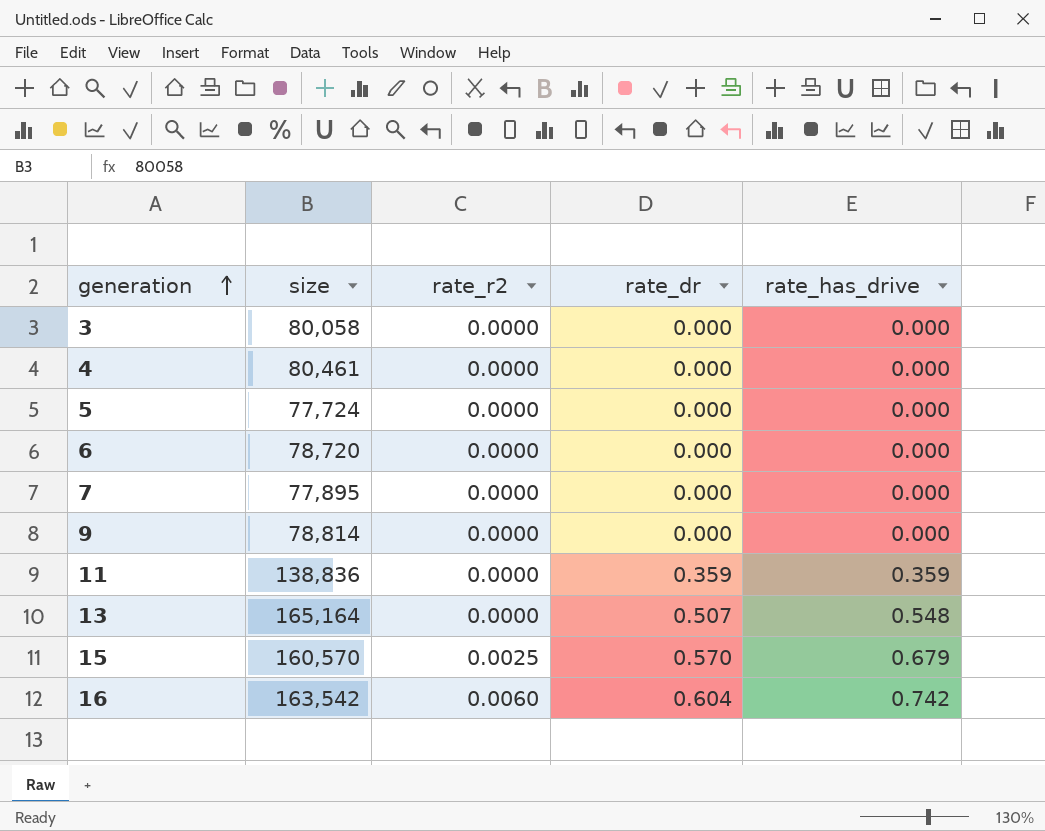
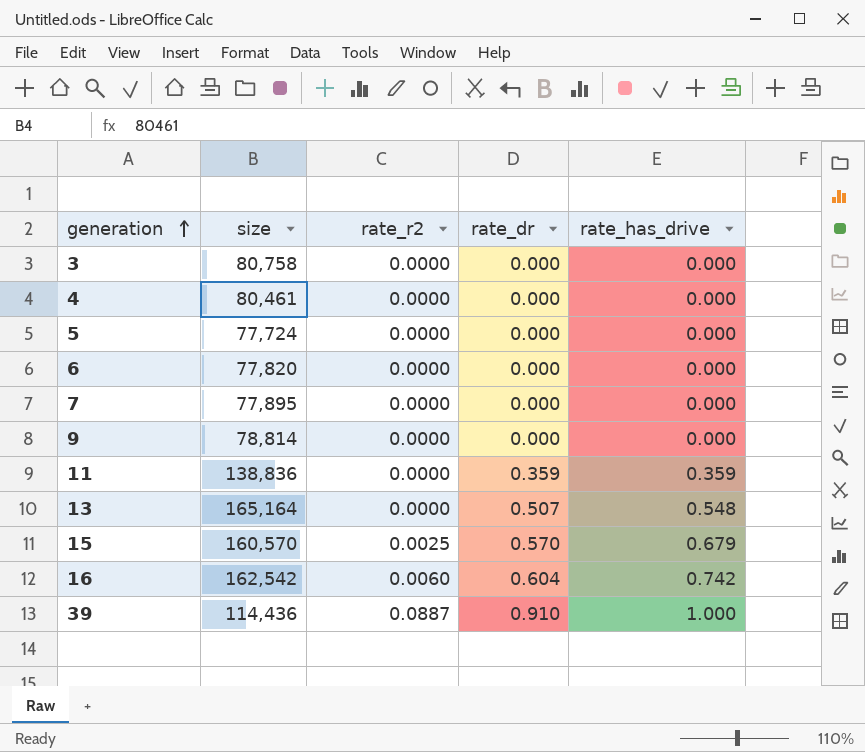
3 | size: 80,058 -> 80,758
6 | size: 78,720 -> 77,820
16 | size: 163,542 -> 162,542
row 39: none -> 114,436 | 0.0887 | 0.910 | 1.000

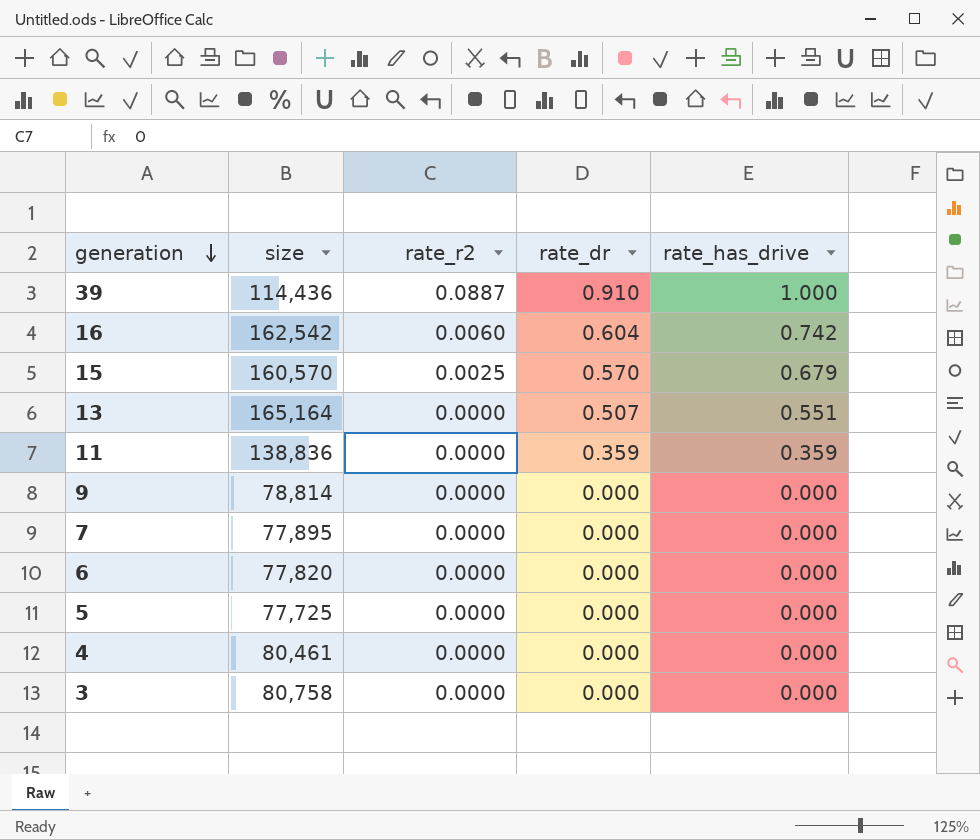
row order: generation ascending -> generation descending
13 | rate_has_drive: 0.548 -> 0.551
5 | size: 77,724 -> 77,725

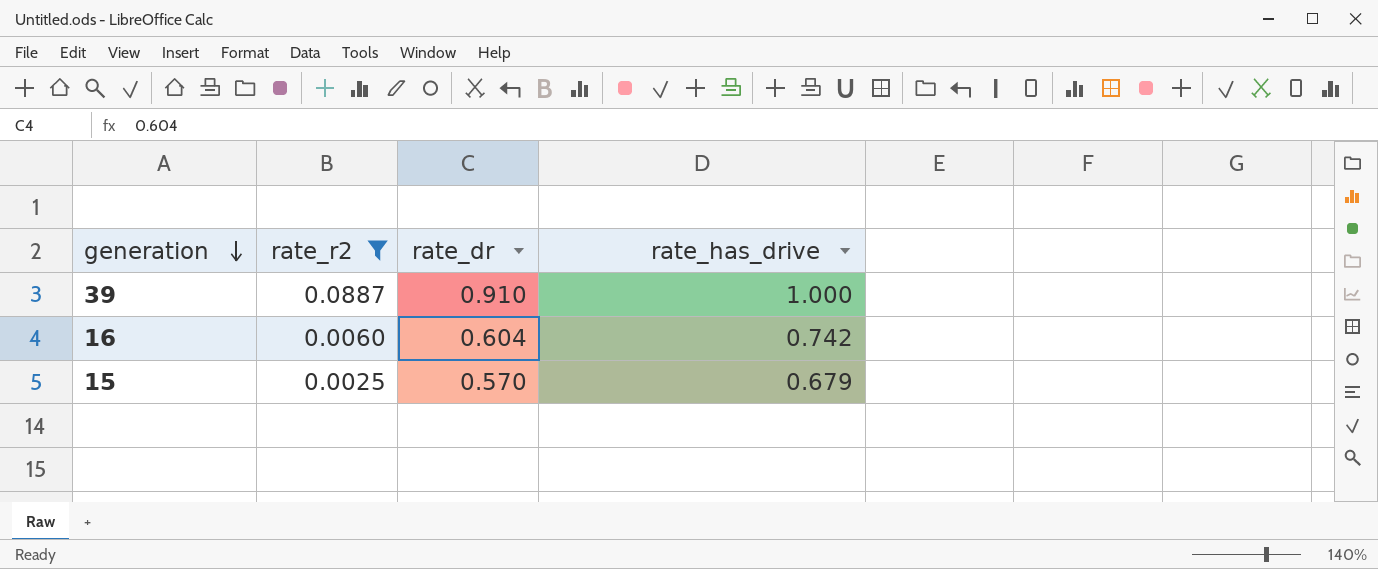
filter: none -> rate_r2 != 0.0000
column size | position: 2 -> none

